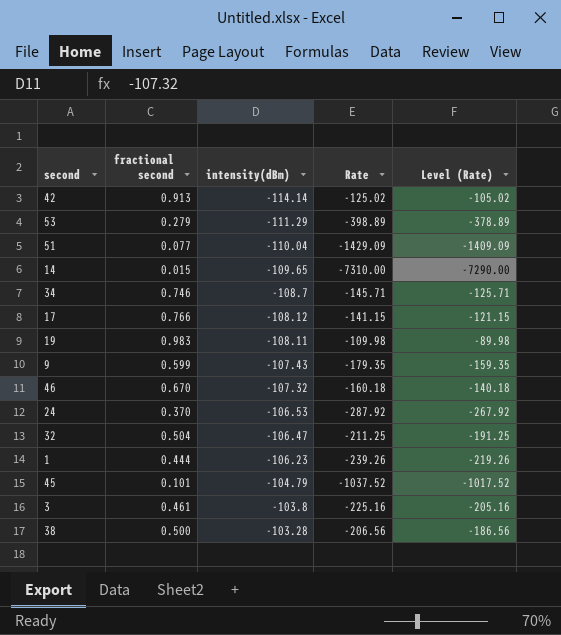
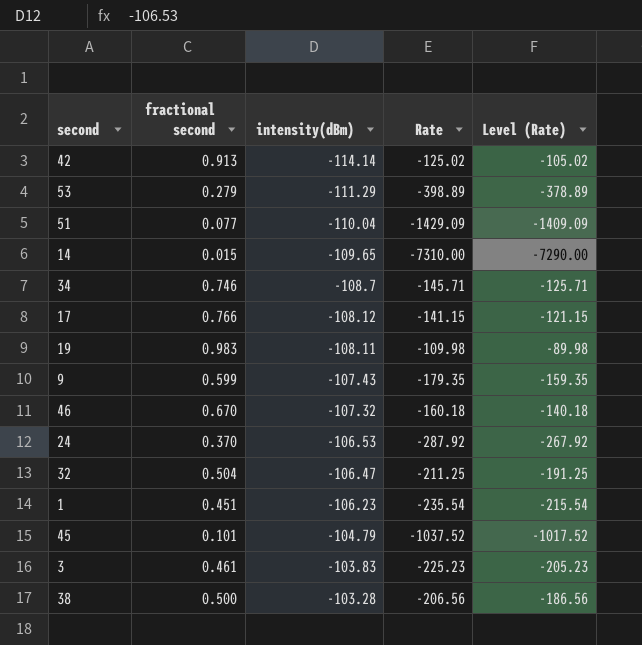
1 | fractional second: 0.444 -> 0.451
1 | Rate: -239.26 -> -235.54
1 | Level (Rate): -219.26 -> -215.54
3 | intensity(dBm): -103.8 -> -103.83
3 | Rate: -225.16 -> -225.23
3 | Level (Rate): -205.16 -> -205.23

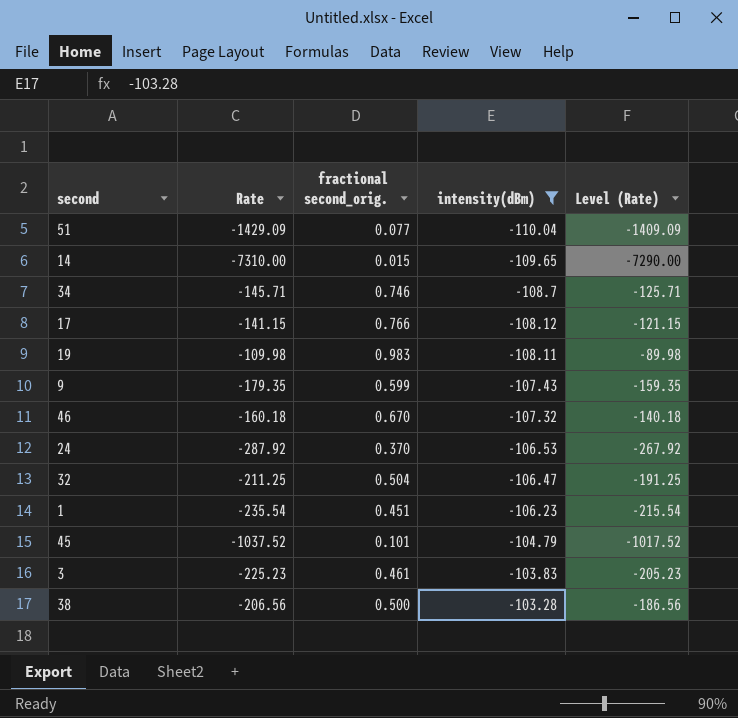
filter: none -> intensity(dBm) >= -110.04
column Rate | position: 4 -> 2
column name: fractional second -> fractional second_orig.

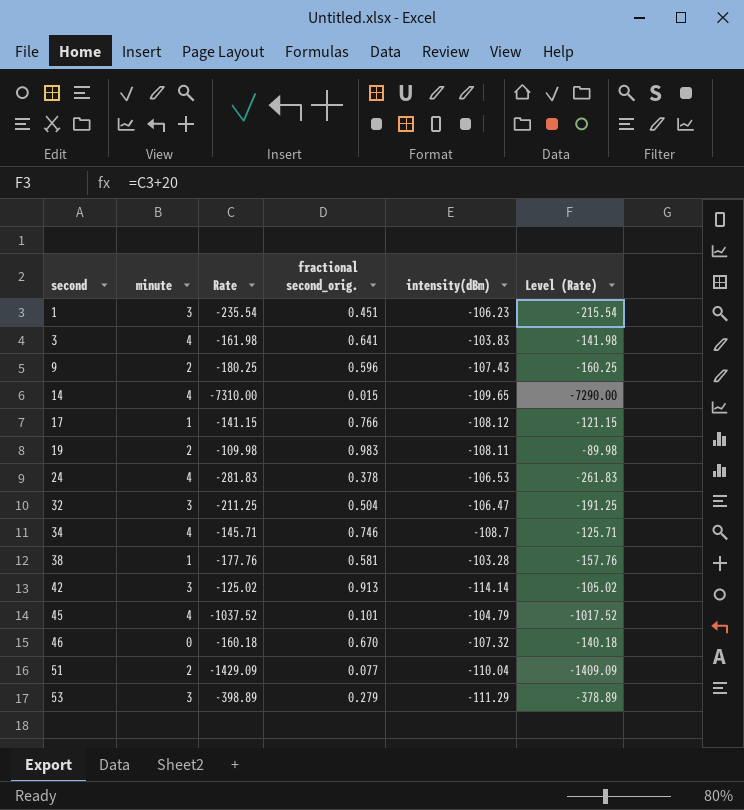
filter: intensity(dBm) >= -110.04 -> none
row order: intensity(dBm) ascending -> second ascending
column minute | position: none -> 2
3 | Rate: -225.23 -> -161.98
3 | fractional second_orig.: 0.461 -> 0.641
3 | Level (Rate): -205.23 -> -141.98
9 | Rate: -179.35 -> -180.25
9 | fractional second_orig.: 0.599 -> 0.596
9 | Level (Rate): -159.35 -> -160.25
24 | Rate: -287.92 -> -281.83
24 | fractional second_orig.: 0.370 -> 0.378
24 | Level (Rate): -267.92 -> -261.83
38 | Rate: -206.56 -> -177.76
38 | fractional second_orig.: 0.500 -> 0.581
38 | Level (Rate): -186.56 -> -157.76

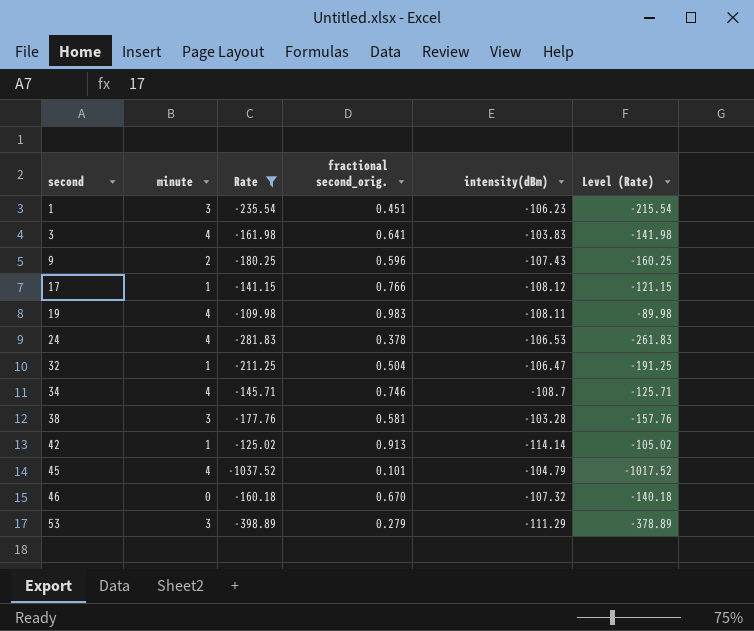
filter: none -> Rate >= -1037.52
19 | minute: 2 -> 4
32 | minute: 3 -> 1
38 | minute: 1 -> 3
42 | minute: 3 -> 1

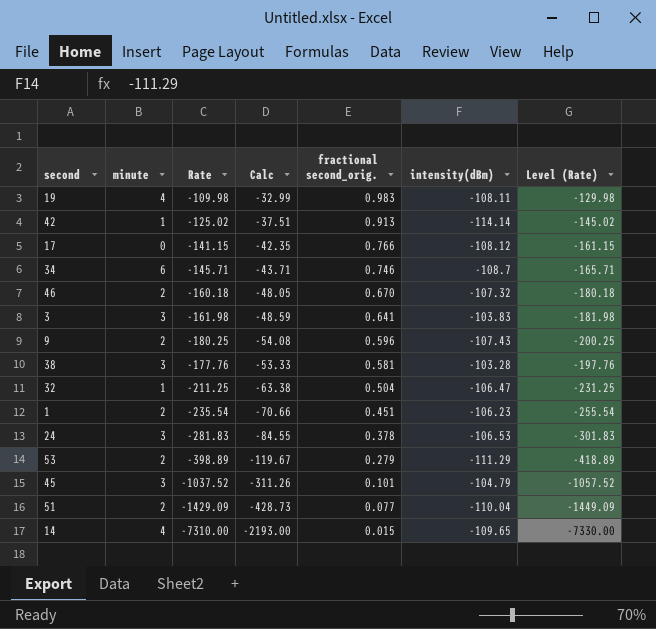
filter: Rate >= -1037.52 -> none
row order: second ascending -> fractional second_orig. descending
column Calc | formula: none -> [Rate] * 0.3
column Level (Rate) | formula: [Rate] + 20 -> [Rate] - 20
17 | minute: 1 -> 0
34 | minute: 4 -> 6
46 | minute: 0 -> 2
3 | minute: 4 -> 3
1 | minute: 3 -> 2
24 | minute: 4 -> 3
53 | minute: 3 -> 2
45 | minute: 4 -> 3

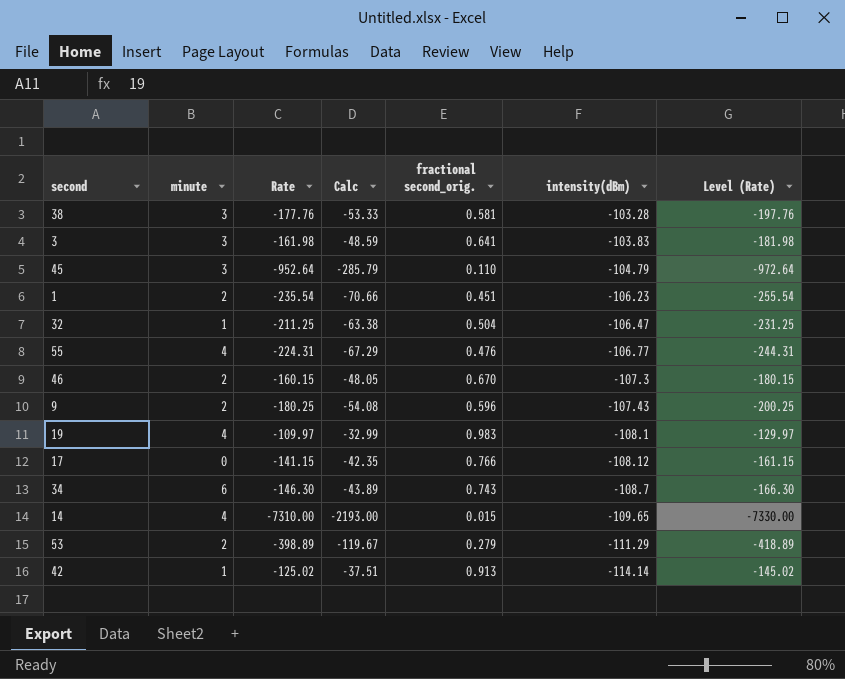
row order: fractional second_orig. descending -> intensity(dBm) descending
row 24: 3 | -281.83 | -84.55 | 0.378 | -106.53 | -301.83 -> none
row 51: 2 | -1429.09 | -428.73 | 0.077 | -110.04 | -1449.09 -> none
45 | Rate: -1037.52 -> -952.64
45 | Calc: -311.26 -> -285.79
45 | fractional second_orig.: 0.101 -> 0.110
45 | Level (Rate): -1057.52 -> -972.64
row 55: none -> 4 | -224.31 | -67.29 | 0.476 | -106.77 | -244.31
46 | Rate: -160.18 -> -160.15
46 | intensity(dBm): -107.32 -> -107.3
46 | Level (Rate): -180.18 -> -180.15
19 | Rate: -109.98 -> -109.97
19 | intensity(dBm): -108.11 -> -108.1
19 | Level (Rate): -129.98 -> -129.97
34 | Rate: -145.71 -> -146.30
34 | Calc: -43.71 -> -43.89
34 | fractional second_orig.: 0.746 -> 0.743
34 | Level (Rate): -165.71 -> -166.30

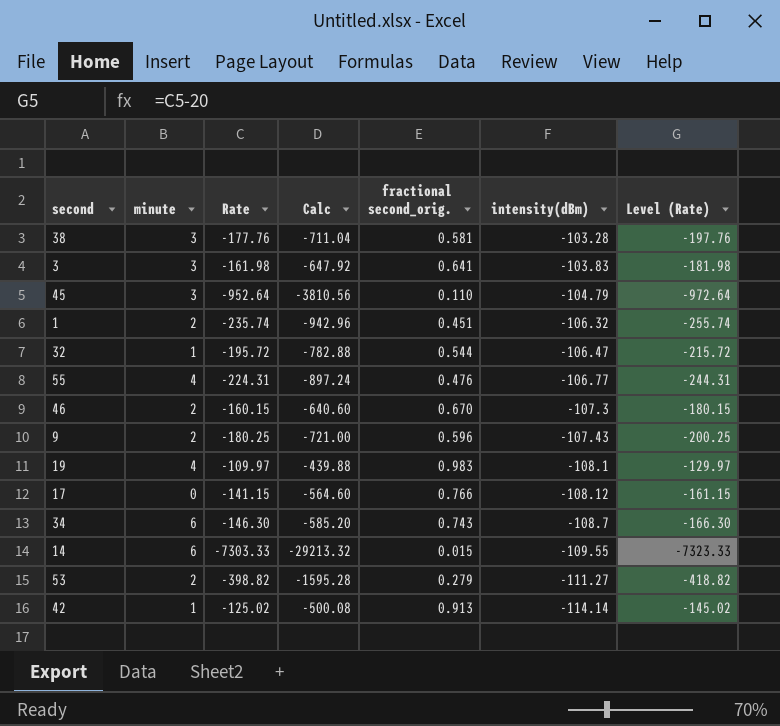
column Calc | formula: [Rate] * 0.3 -> [Rate] * 4
1 | Rate: -235.54 -> -235.74
1 | intensity(dBm): -106.23 -> -106.32
1 | Level (Rate): -255.54 -> -255.74
32 | Rate: -211.25 -> -195.72
32 | fractional second_orig.: 0.504 -> 0.544
32 | Level (Rate): -231.25 -> -215.72
14 | minute: 4 -> 6
14 | Rate: -7310.00 -> -7303.33
14 | intensity(dBm): -109.65 -> -109.55
14 | Level (Rate): -7330.00 -> -7323.33
53 | Rate: -398.89 -> -398.82
53 | intensity(dBm): -111.29 -> -111.27
53 | Level (Rate): -418.89 -> -418.82

